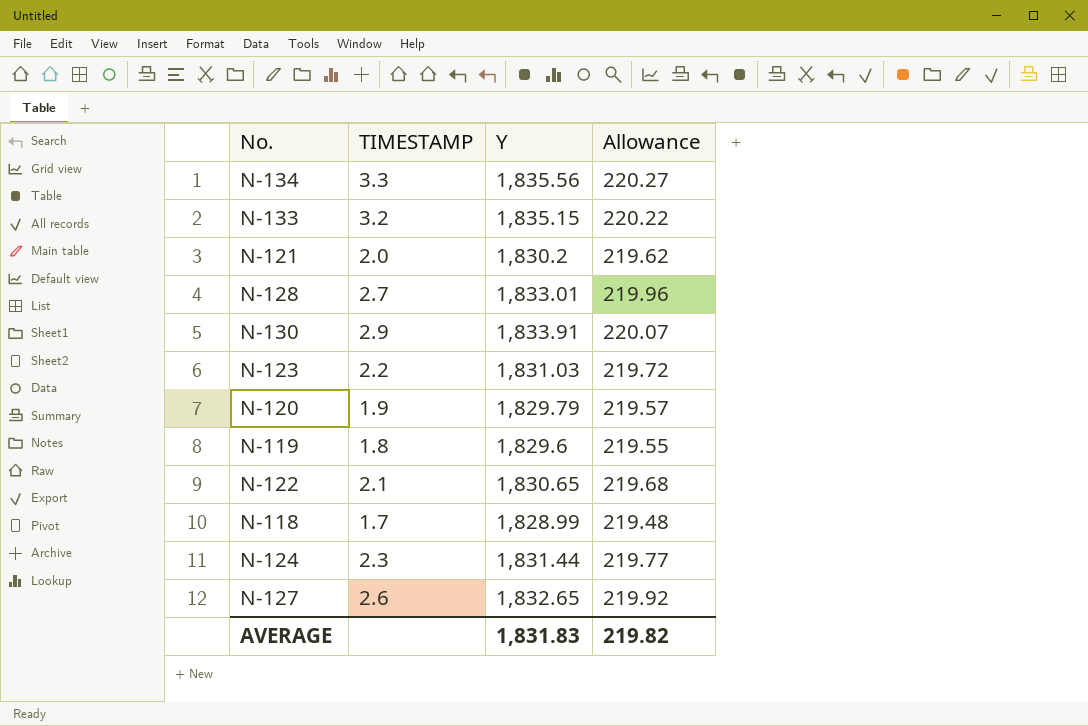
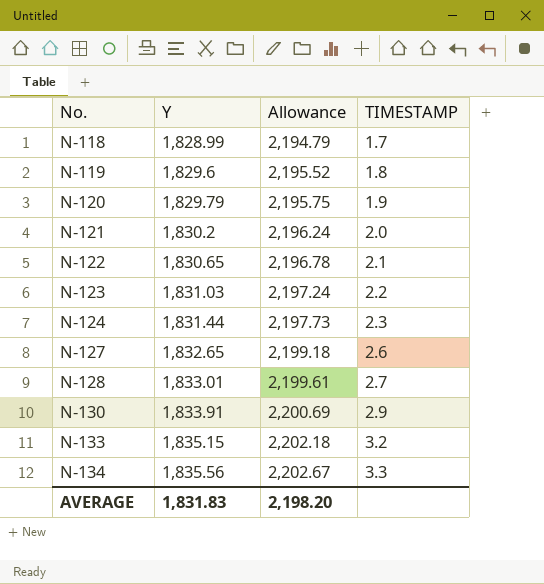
row order: none -> No. ascending
column Allowance | formula: [Y] * 0.12 -> [Y] * 1.2
column TIMESTAMP | position: 2 -> 4
AVERAGE | Allowance: 219.82 -> 2,198.20

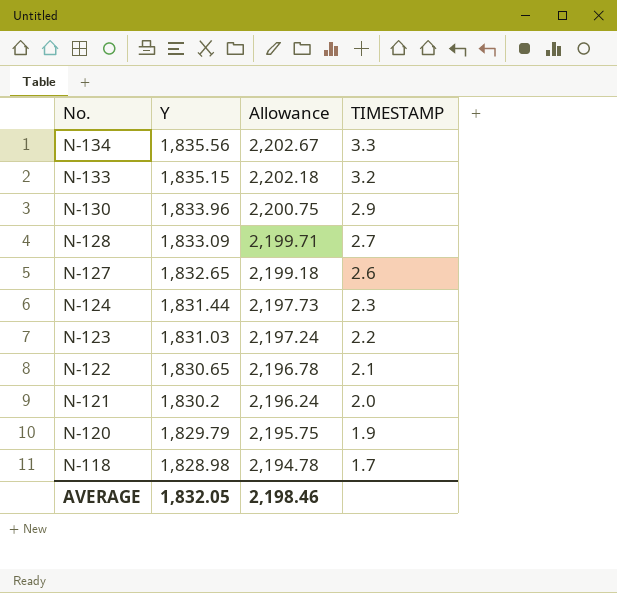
row order: No. ascending -> No. descending
row N-119: 1,829.6 | 2,195.52 | 1.8 -> none
N-130 | Y: 1,833.91 -> 1,833.96
N-130 | Allowance: 2,200.69 -> 2,200.75
N-128 | Y: 1,833.01 -> 1,833.09
N-128 | Allowance: 2,199.61 -> 2,199.71
N-118 | Y: 1,828.99 -> 1,828.98
N-118 | Allowance: 2,194.79 -> 2,194.78
AVERAGE | Y: 1,831.83 -> 1,832.05
AVERAGE | Allowance: 2,198.20 -> 2,198.46

